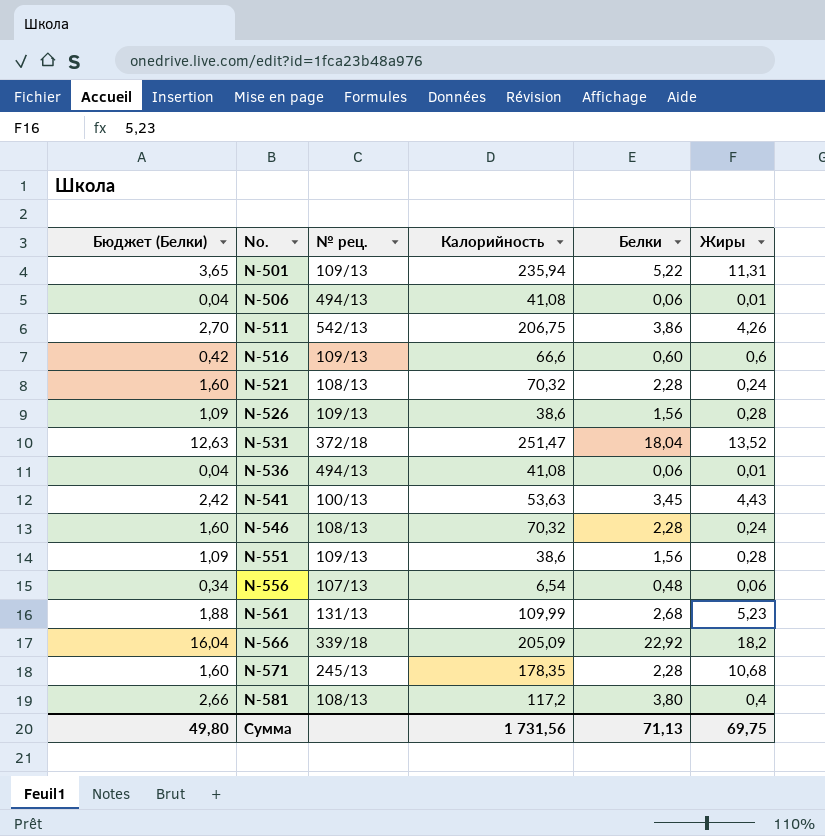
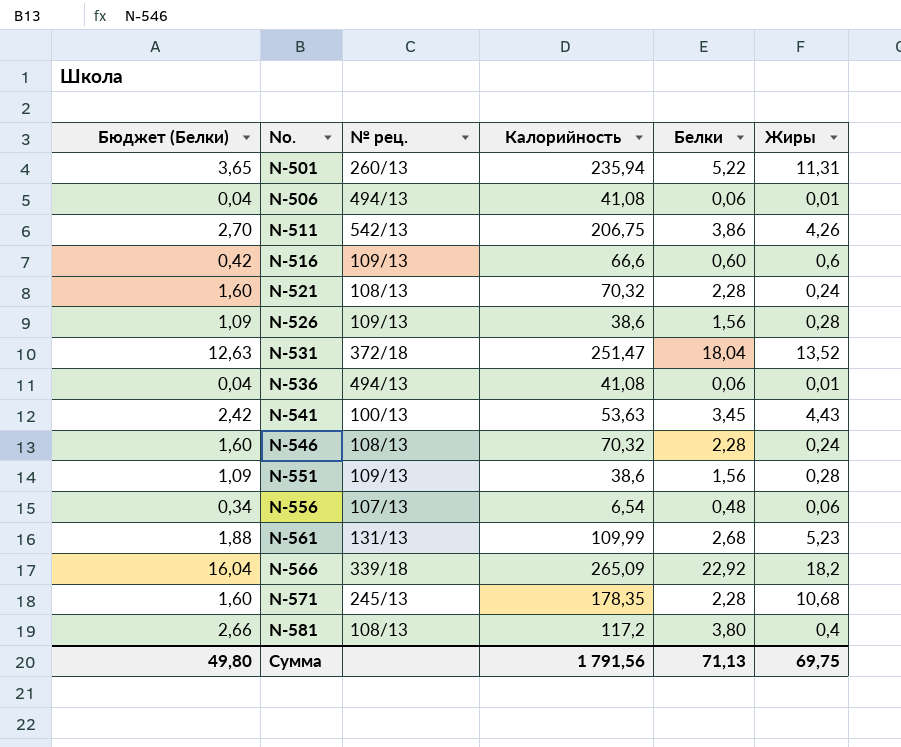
N-501 | № рец.: 109/13 -> 260/13
N-566 | Калорийность: 205,09 -> 265,09
Сумма | Калорийность: 1 731,56 -> 1 791,56

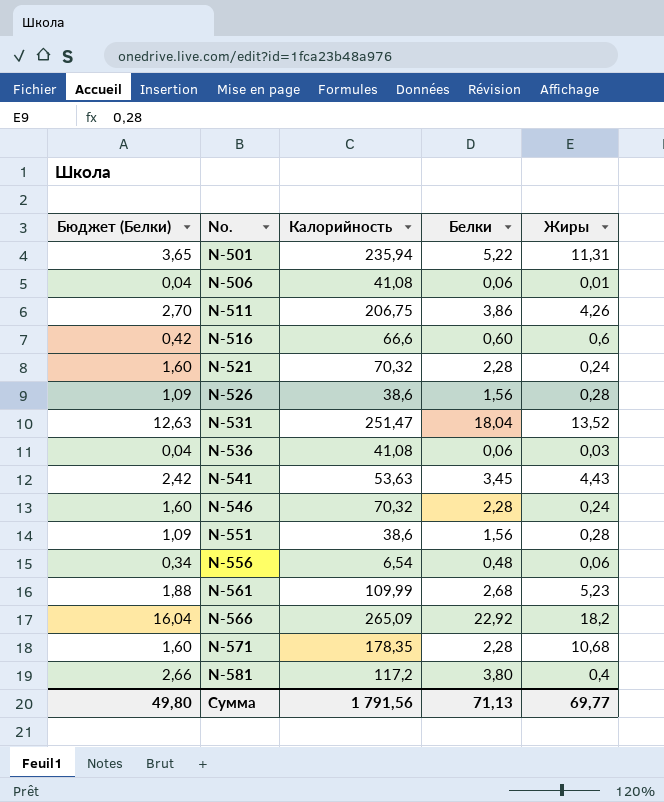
column № рец. | position: 3 -> none
N-536 | Жиры: 0,01 -> 0,03
Сумма | Жиры: 69,75 -> 69,77

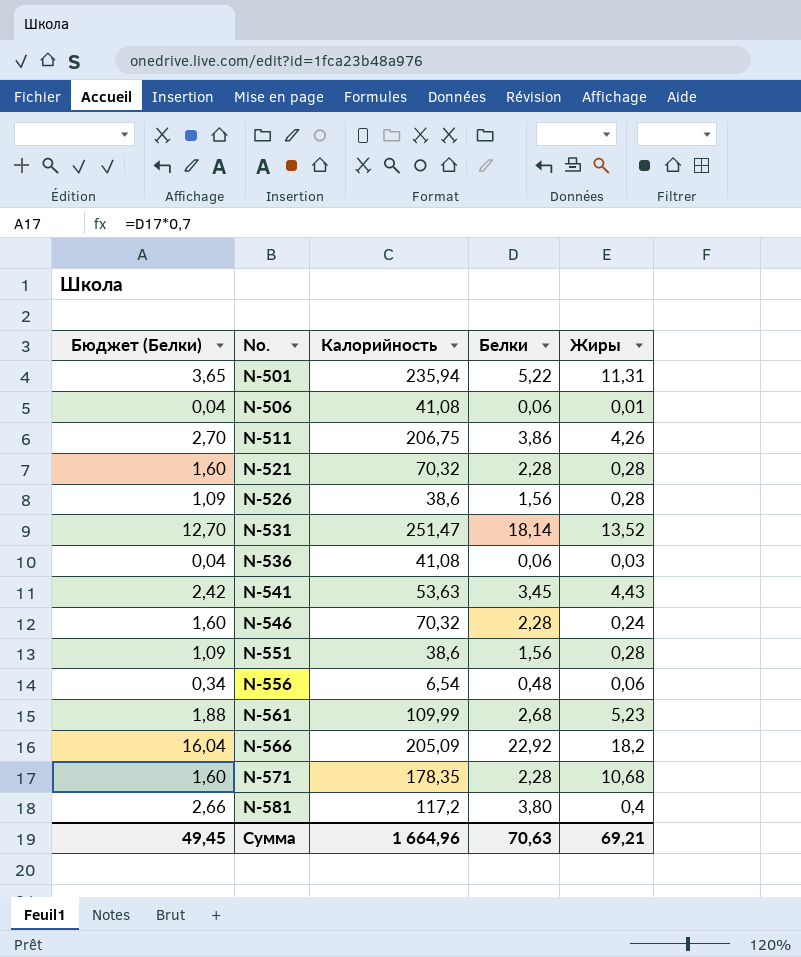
row N-516: 0,42 | 66,6 | 0,60 | 0,6 -> none
N-521 | Жиры: 0,24 -> 0,28
N-531 | Бюджет (Белки): 12,63 -> 12,70
N-531 | Белки: 18,04 -> 18,14
N-566 | Калорийность: 265,09 -> 205,09
Сумма | Бюджет (Белки): 49,80 -> 49,45
Сумма | Калорийность: 1 791,56 -> 1 664,96
Сумма | Белки: 71,13 -> 70,63
Сумма | Жиры: 69,77 -> 69,21

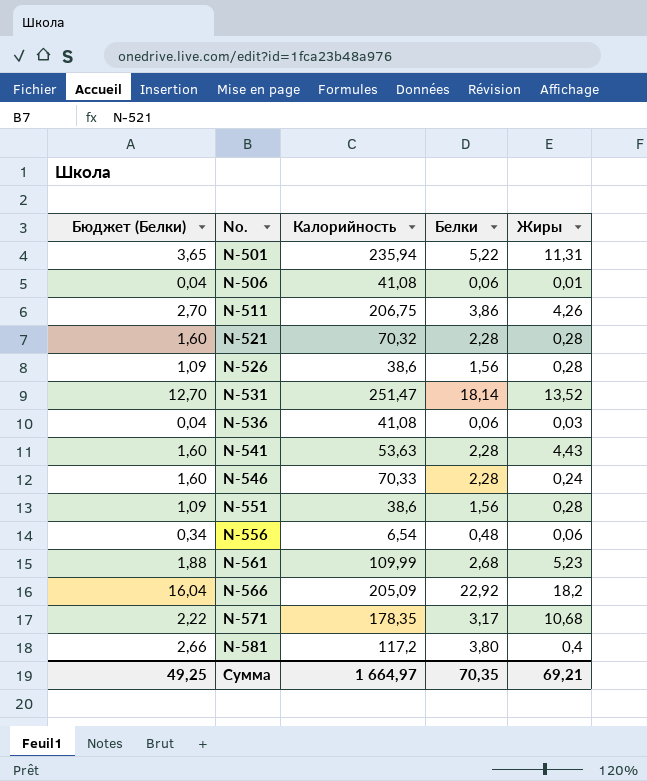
N-541 | Бюджет (Белки): 2,42 -> 1,60
N-541 | Белки: 3,45 -> 2,28
N-546 | Калорийность: 70,32 -> 70,33
N-571 | Бюджет (Белки): 1,60 -> 2,22
N-571 | Белки: 2,28 -> 3,17
Сумма | Бюджет (Белки): 49,45 -> 49,25
Сумма | Калорийность: 1 664,96 -> 1 664,97
Сумма | Белки: 70,63 -> 70,35

